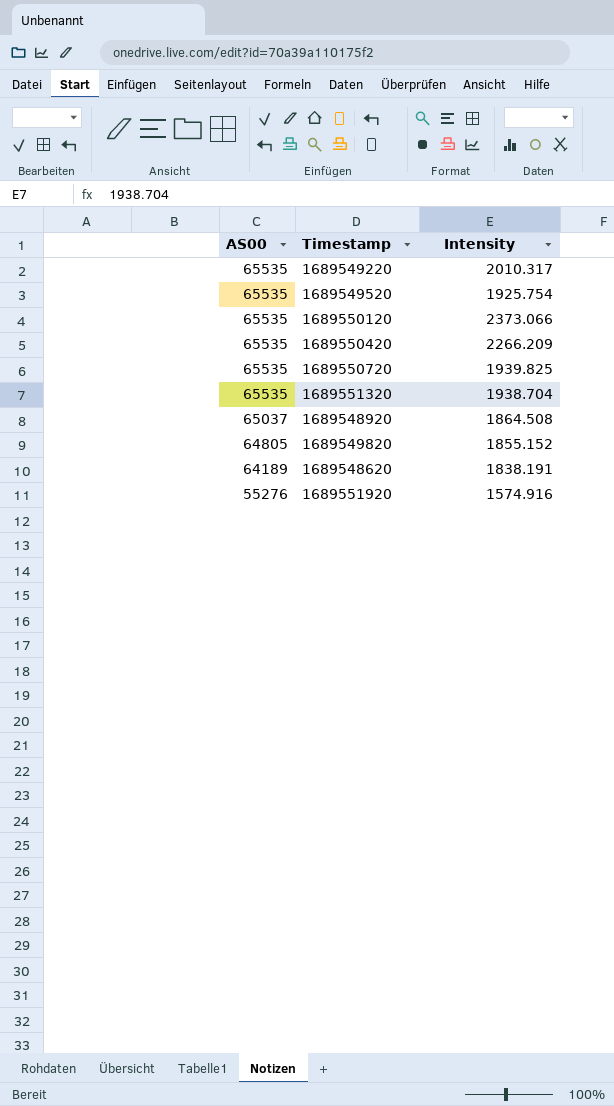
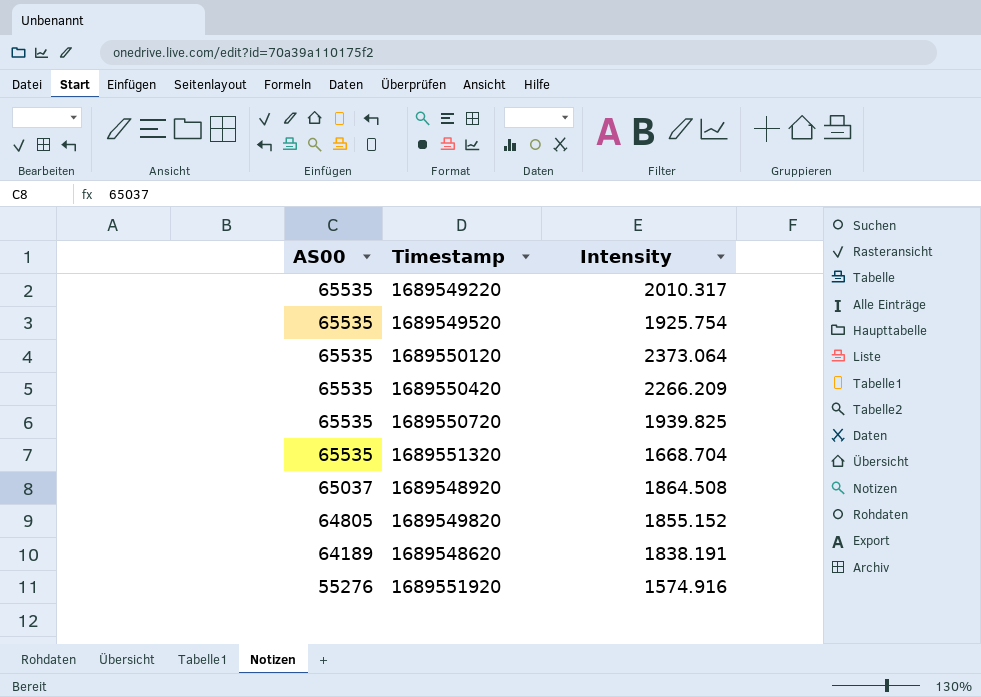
1689550120 | Intensity: 2373.066 -> 2373.064
1689551320 | Intensity: 1938.704 -> 1668.704

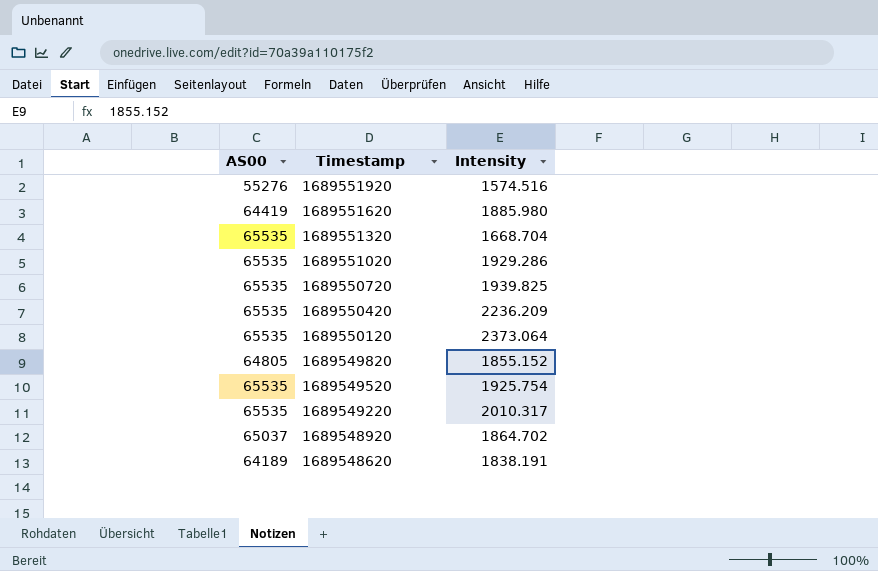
row order: AS00 descending -> Timestamp descending
1689551920 | Intensity: 1574.916 -> 1574.516
row 1689551620: none -> 64419 | 1885.980
row 1689551020: none -> 65535 | 1929.286
1689550420 | Intensity: 2266.209 -> 2236.209
1689548920 | Intensity: 1864.508 -> 1864.702

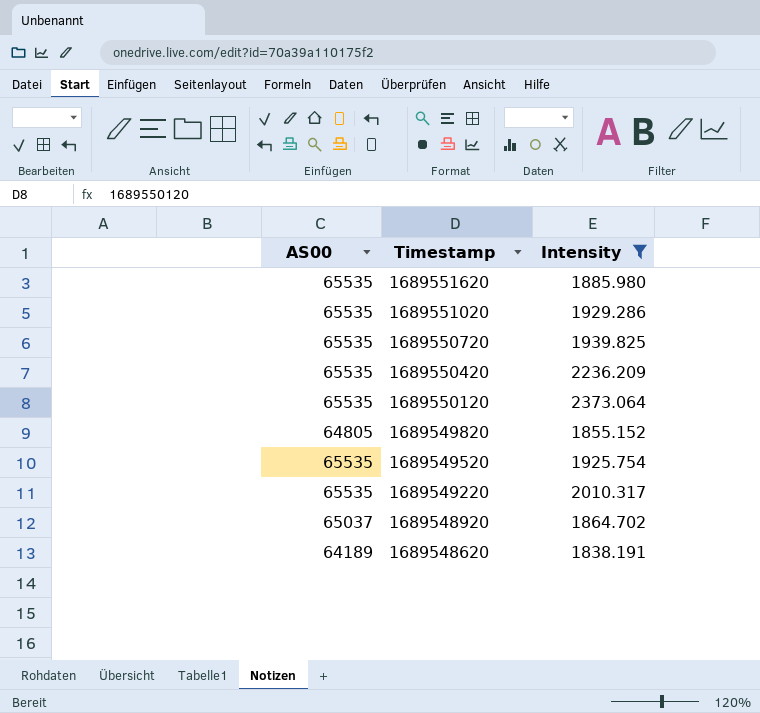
filter: none -> Intensity >= 1838.191
1689551620 | AS00: 64419 -> 65535

